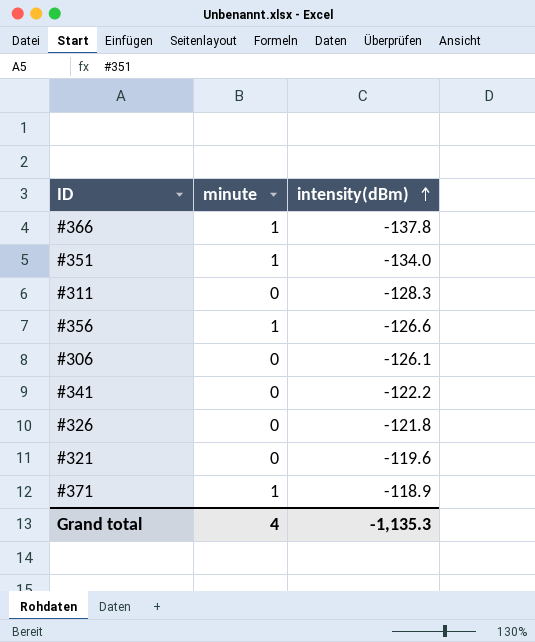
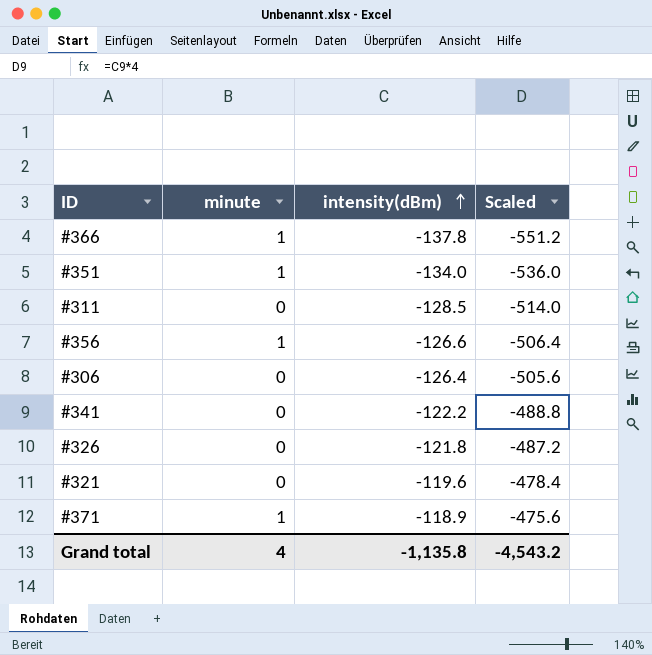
column Scaled | formula: none -> [intensity(dBm)] * 4
#311 | intensity(dBm): -128.3 -> -128.5
#306 | intensity(dBm): -126.1 -> -126.4
Grand total | intensity(dBm): -1,135.3 -> -1,135.8

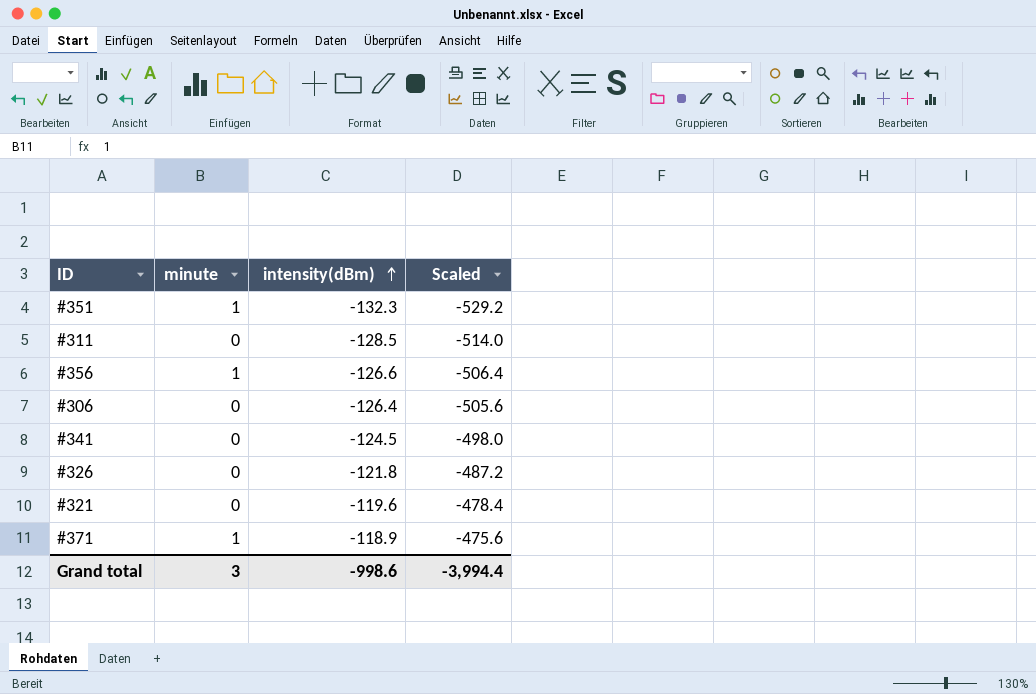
row #366: 1 | -137.8 | -551.2 -> none
#351 | intensity(dBm): -134.0 -> -132.3
#351 | Scaled: -536.0 -> -529.2
#341 | intensity(dBm): -122.2 -> -124.5
#341 | Scaled: -488.8 -> -498.0
Grand total | minute: 4 -> 3
Grand total | intensity(dBm): -1,135.8 -> -998.6
Grand total | Scaled: -4,543.2 -> -3,994.4

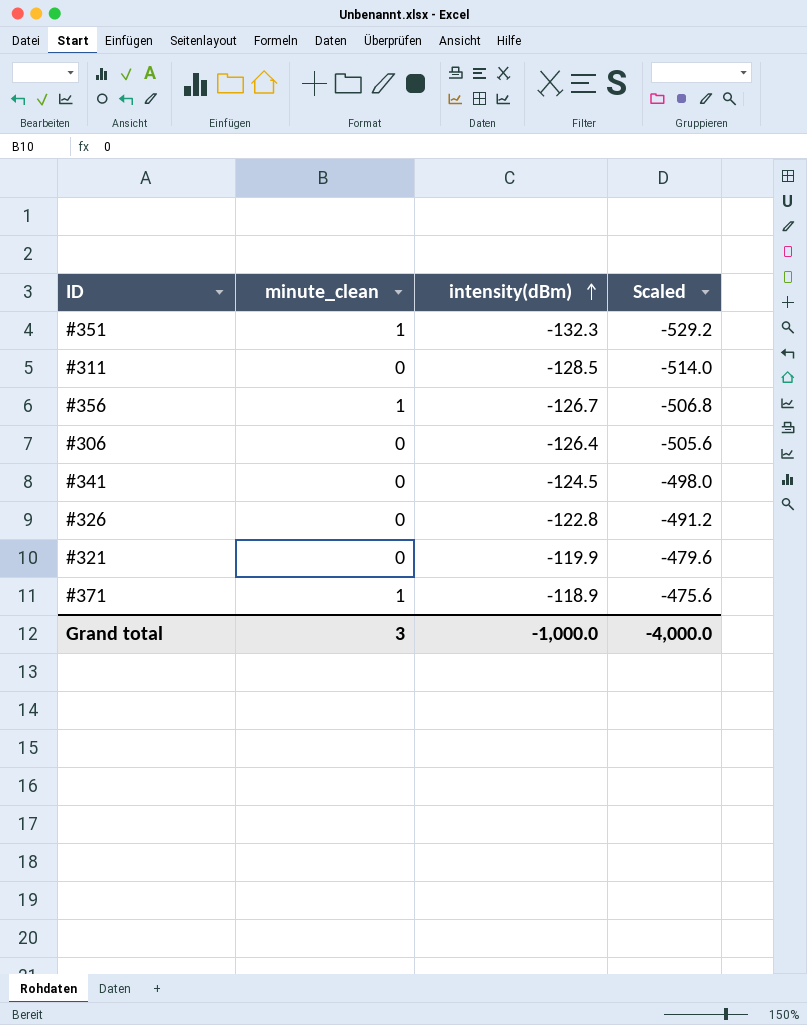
column name: minute -> minute_clean
#356 | intensity(dBm): -126.6 -> -126.7
#356 | Scaled: -506.4 -> -506.8
#326 | intensity(dBm): -121.8 -> -122.8
#326 | Scaled: -487.2 -> -491.2
#321 | intensity(dBm): -119.6 -> -119.9
#321 | Scaled: -478.4 -> -479.6
Grand total | intensity(dBm): -998.6 -> -1,000.0
Grand total | Scaled: -3,994.4 -> -4,000.0

